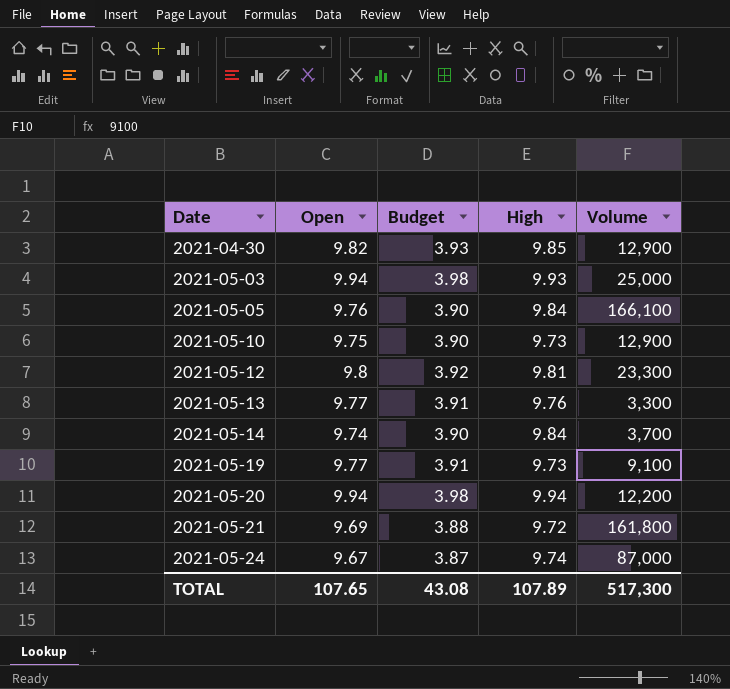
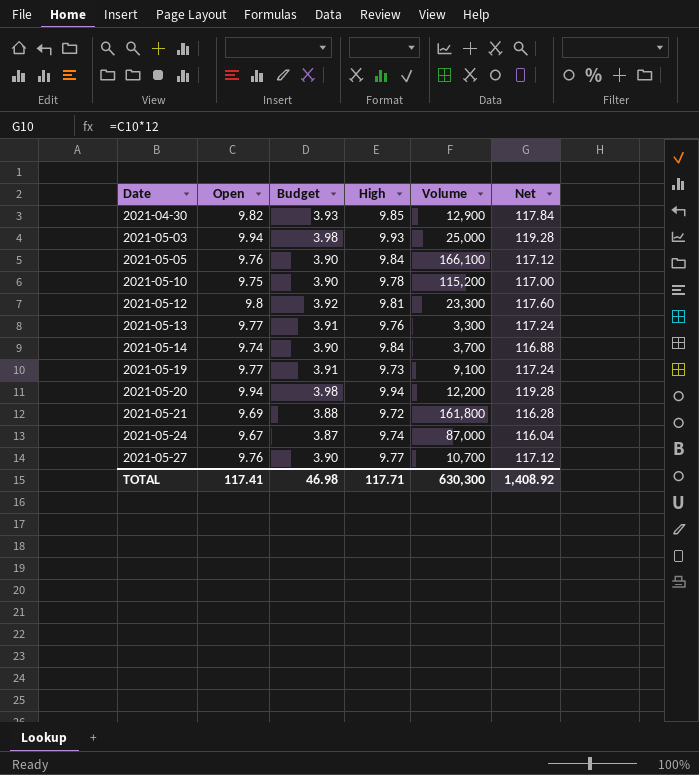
column Net | formula: none -> [Open] * 12
2021-05-10 | High: 9.73 -> 9.78
2021-05-10 | Volume: 12,900 -> 115,200
row 2021-05-27: none -> 9.76 | 3.90 | 9.77 | 10,700 | 117.12
TOTAL | Open: 107.65 -> 117.41
TOTAL | Budget: 43.08 -> 46.98
TOTAL | High: 107.89 -> 117.71
TOTAL | Volume: 517,300 -> 630,300

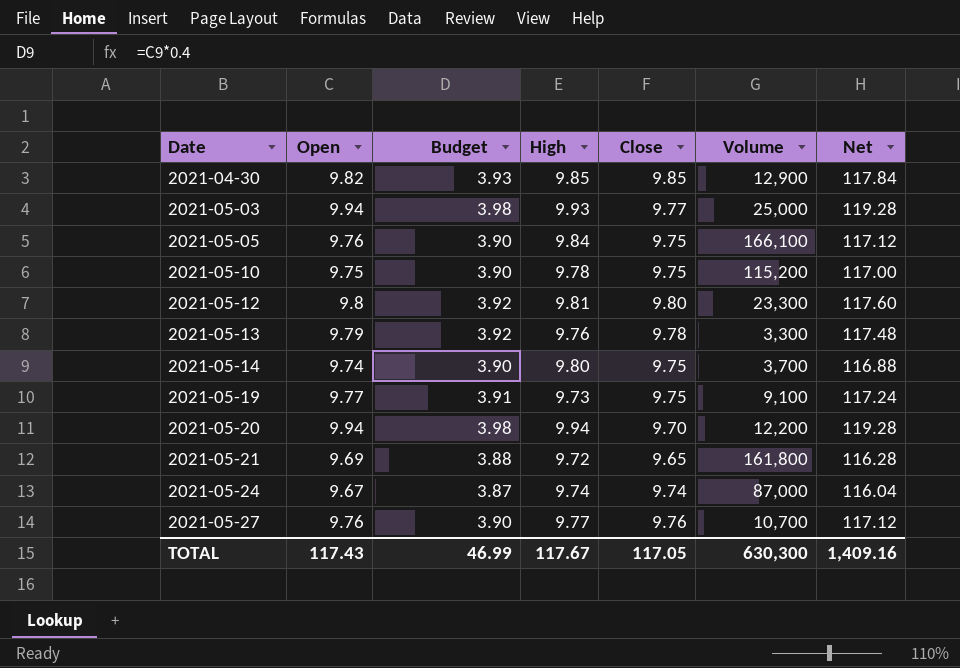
column Close | position: none -> 5
2021-05-13 | Open: 9.77 -> 9.79
2021-05-13 | Budget: 3.91 -> 3.92
2021-05-13 | Net: 117.24 -> 117.48
2021-05-14 | High: 9.84 -> 9.80
TOTAL | Open: 117.41 -> 117.43
TOTAL | Budget: 46.98 -> 46.99
TOTAL | High: 117.71 -> 117.67
TOTAL | Net: 1,408.92 -> 1,409.16

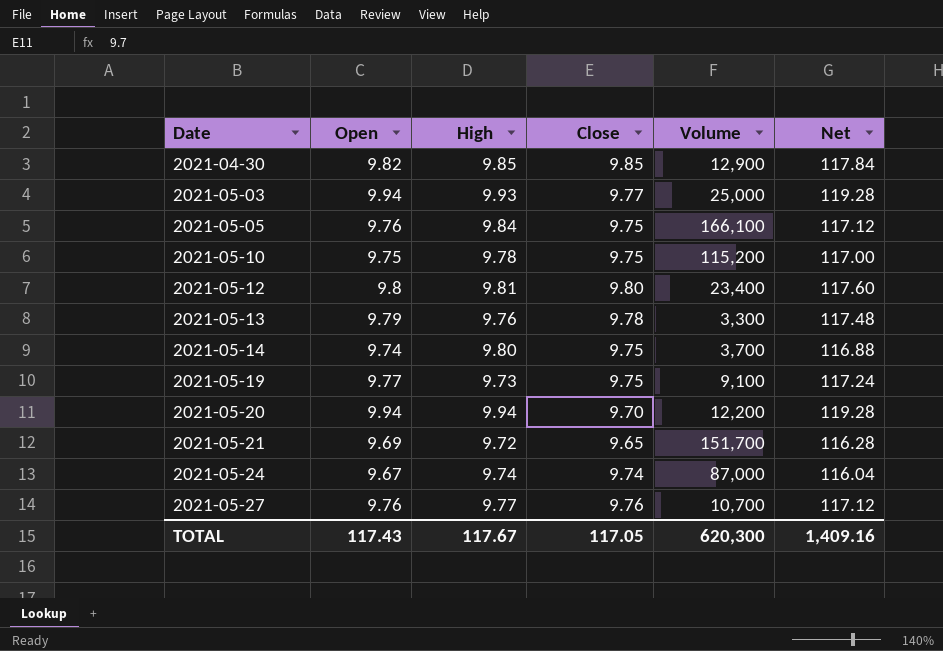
column Budget | formula: [Open] * 0.4 -> none
2021-05-12 | Volume: 23,300 -> 23,400
2021-05-21 | Volume: 161,800 -> 151,700
TOTAL | Volume: 630,300 -> 620,300

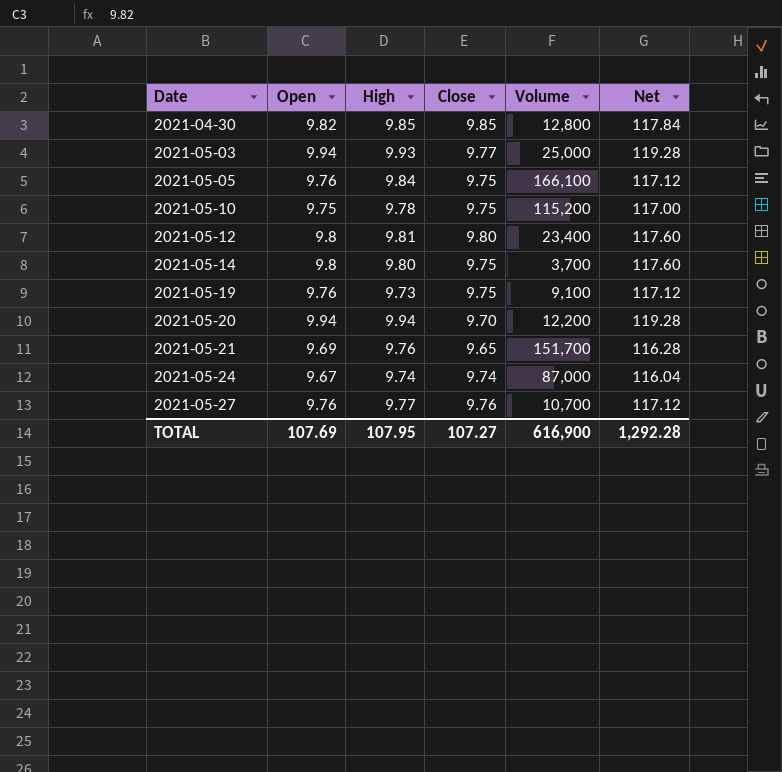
row 2021-05-13: 9.79 | 9.76 | 9.78 | 3,300 | 117.48 -> none
2021-04-30 | Volume: 12,900 -> 12,800
2021-05-14 | Open: 9.74 -> 9.8
2021-05-14 | Net: 116.88 -> 117.60
2021-05-19 | Open: 9.77 -> 9.76
2021-05-19 | Net: 117.24 -> 117.12
2021-05-21 | High: 9.72 -> 9.76
TOTAL | Open: 117.43 -> 107.69
TOTAL | High: 117.67 -> 107.95
TOTAL | Close: 117.05 -> 107.27
TOTAL | Volume: 620,300 -> 616,900
TOTAL | Net: 1,409.16 -> 1,292.28

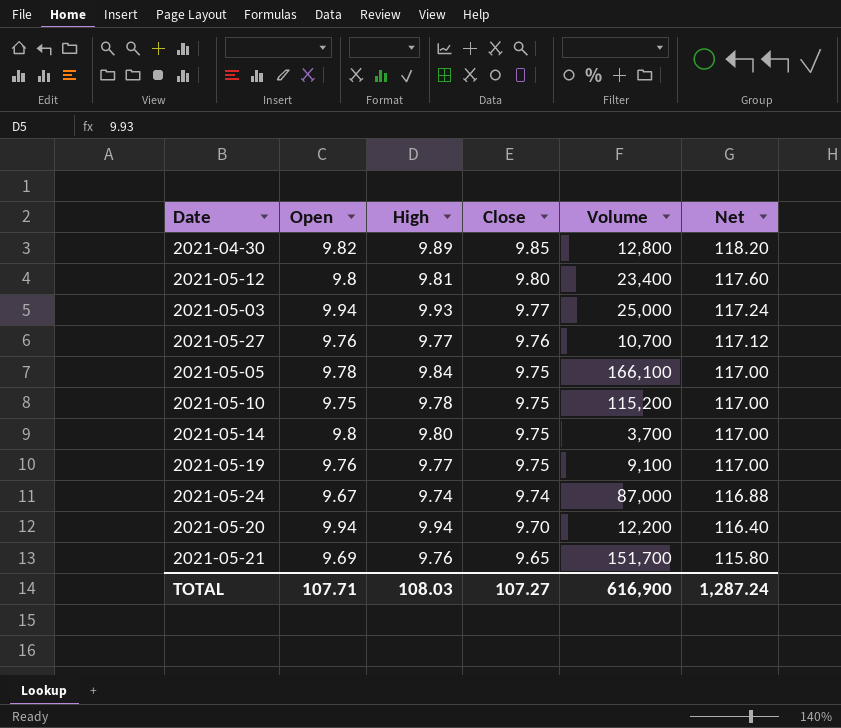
row order: Date ascending -> Close descending
column Net | formula: [Open] * 12 -> [Close] * 12
2021-04-30 | High: 9.85 -> 9.89
2021-05-05 | Open: 9.76 -> 9.78
2021-05-19 | High: 9.73 -> 9.77
TOTAL | Open: 107.69 -> 107.71
TOTAL | High: 107.95 -> 108.03
TOTAL | Net: 1,292.28 -> 1,287.24

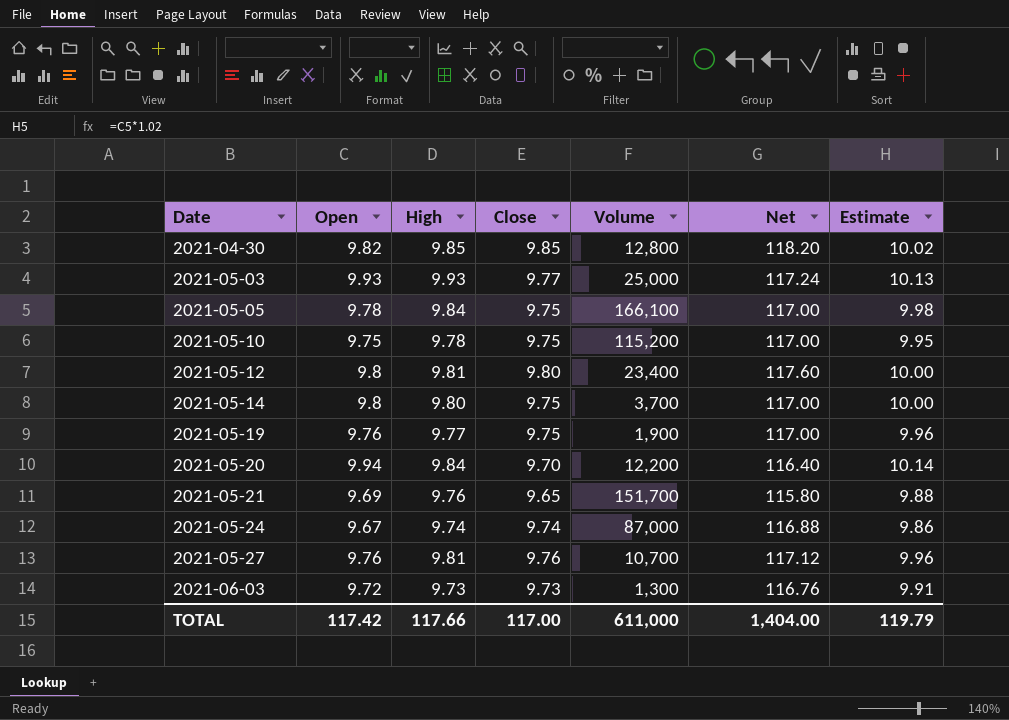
row order: Close descending -> Date ascending
column Estimate | formula: none -> [Open] * 1.02
2021-04-30 | High: 9.89 -> 9.85
2021-05-03 | Open: 9.94 -> 9.93
2021-05-19 | Volume: 9,100 -> 1,900
2021-05-20 | High: 9.94 -> 9.84
2021-05-27 | High: 9.77 -> 9.81
row 2021-06-03: none -> 9.72 | 9.73 | 9.73 | 1,300 | 116.76 | 9.91
TOTAL | Open: 107.71 -> 117.42
TOTAL | High: 108.03 -> 117.66
TOTAL | Close: 107.27 -> 117.00
TOTAL | Volume: 616,900 -> 611,000
TOTAL | Net: 1,287.24 -> 1,404.00

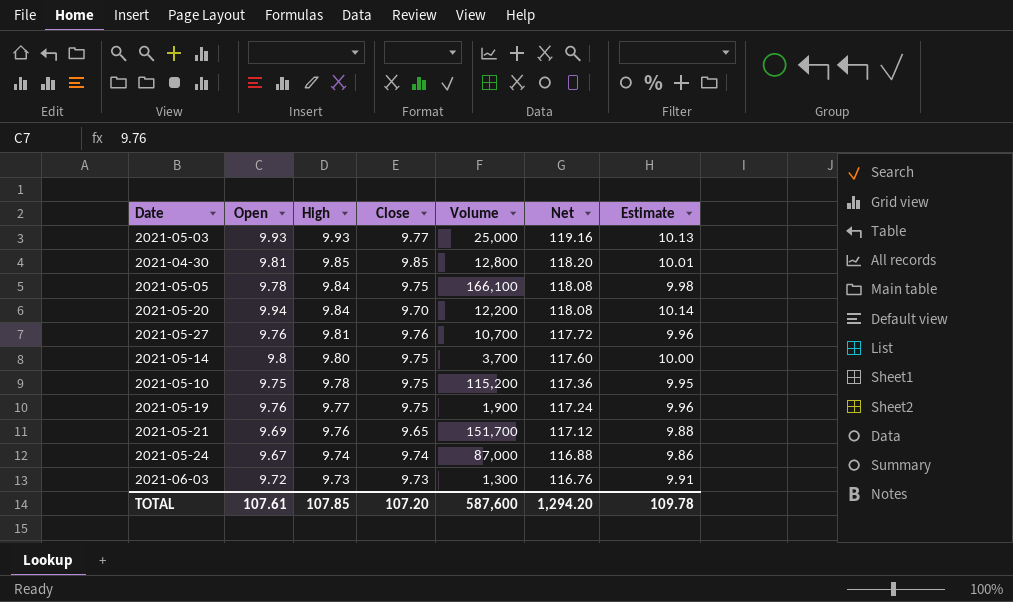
row order: Date ascending -> High descending
column Net | formula: [Close] * 12 -> [High] * 12
row 2021-05-12: 9.8 | 9.81 | 9.80 | 23,400 | 117.60 | 10.00 -> none
2021-04-30 | Open: 9.82 -> 9.81
2021-04-30 | Estimate: 10.02 -> 10.01
TOTAL | Open: 117.42 -> 107.61
TOTAL | High: 117.66 -> 107.85
TOTAL | Close: 117.00 -> 107.20
TOTAL | Volume: 611,000 -> 587,600
TOTAL | Net: 1,404.00 -> 1,294.20
TOTAL | Estimate: 119.79 -> 109.78

